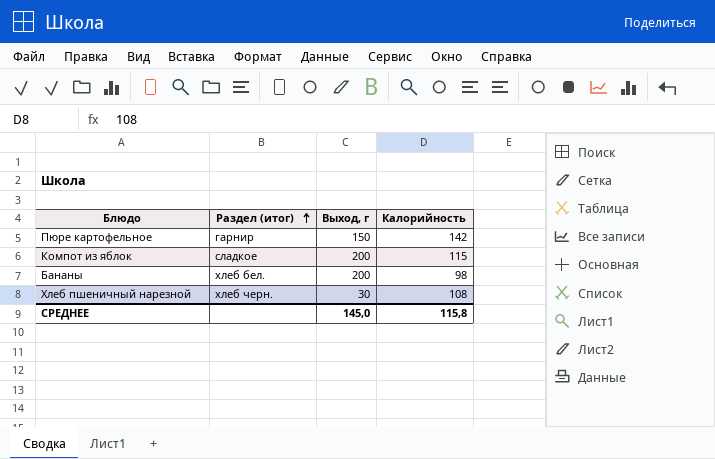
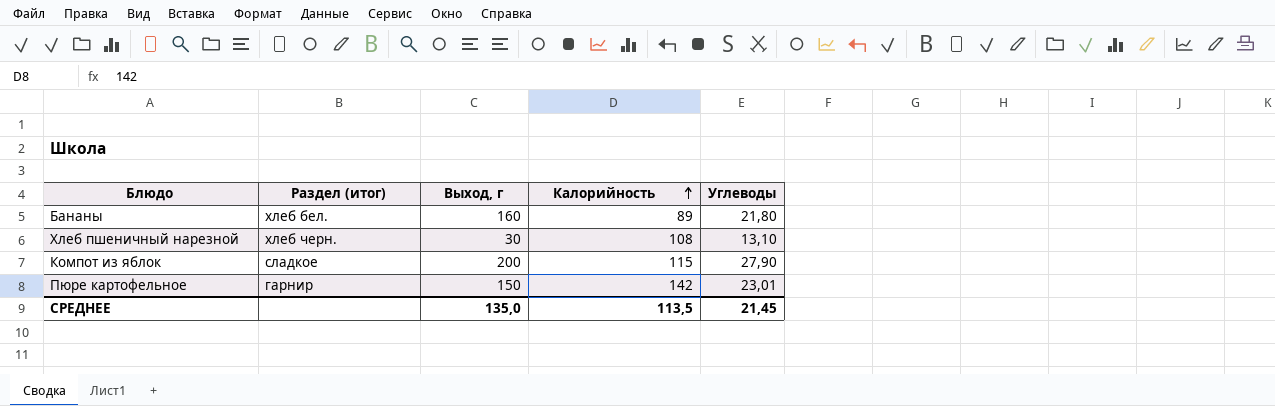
row order: Раздел (итог) ascending -> Калорийность ascending
column Углеводы | position: none -> 5
Бананы | Выход, г: 200 -> 160
Бананы | Калорийность: 98 -> 89
СРЕДНЕЕ | Выход, г: 145,0 -> 135,0
СРЕДНЕЕ | Калорийность: 115,8 -> 113,5

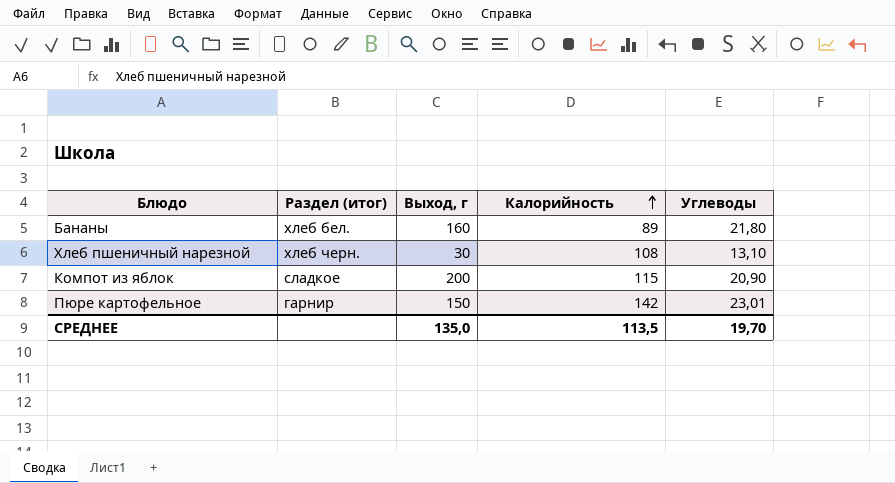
Компот из яблок | Углеводы: 27,90 -> 20,90
СРЕДНЕЕ | Углеводы: 21,45 -> 19,70

